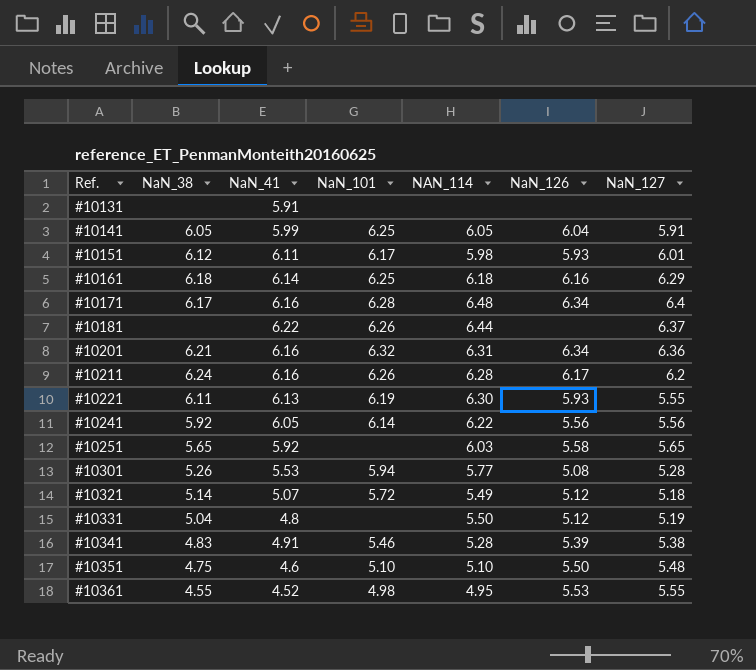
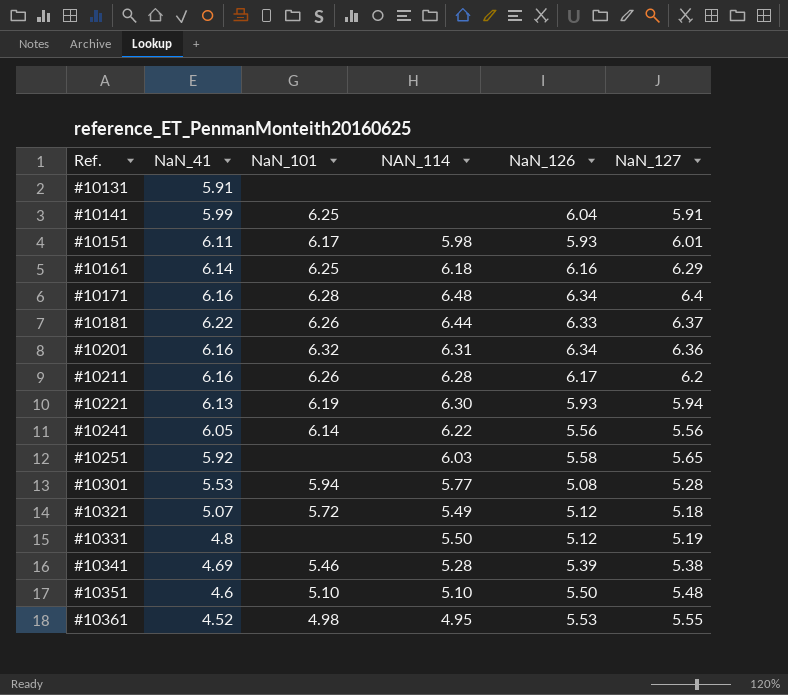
column NaN_38 | position: 2 -> none
#10141 | NAN_114: 6.05 -> none
#10181 | NaN_126: none -> 6.33
#10221 | NaN_127: 5.55 -> 5.94
#10341 | NaN_41: 4.91 -> 4.69

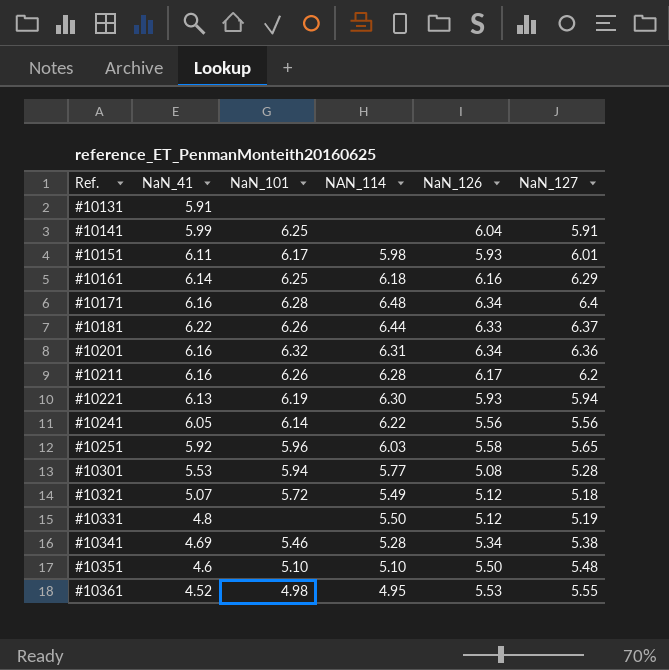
#10251 | NaN_101: none -> 5.96
#10341 | NaN_126: 5.39 -> 5.34

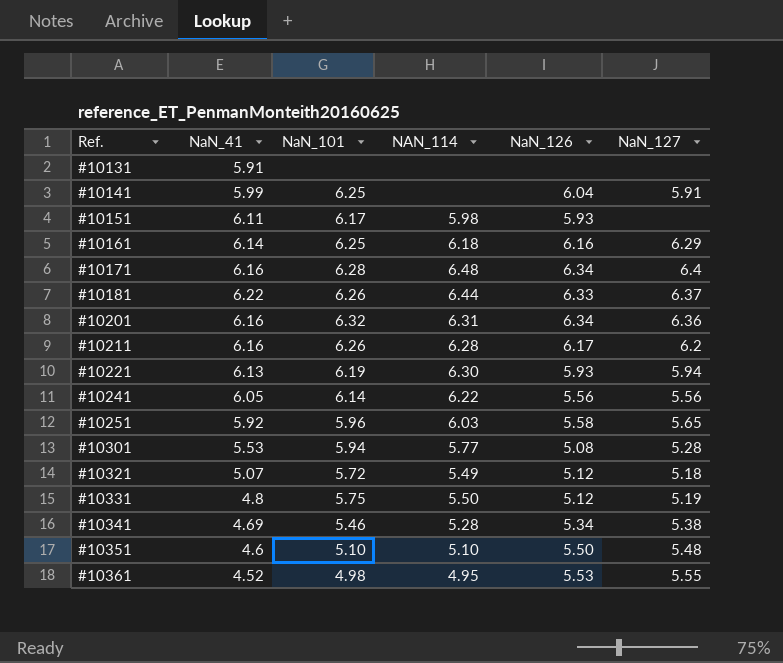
#10151 | NaN_127: 6.01 -> none
#10331 | NaN_101: none -> 5.75

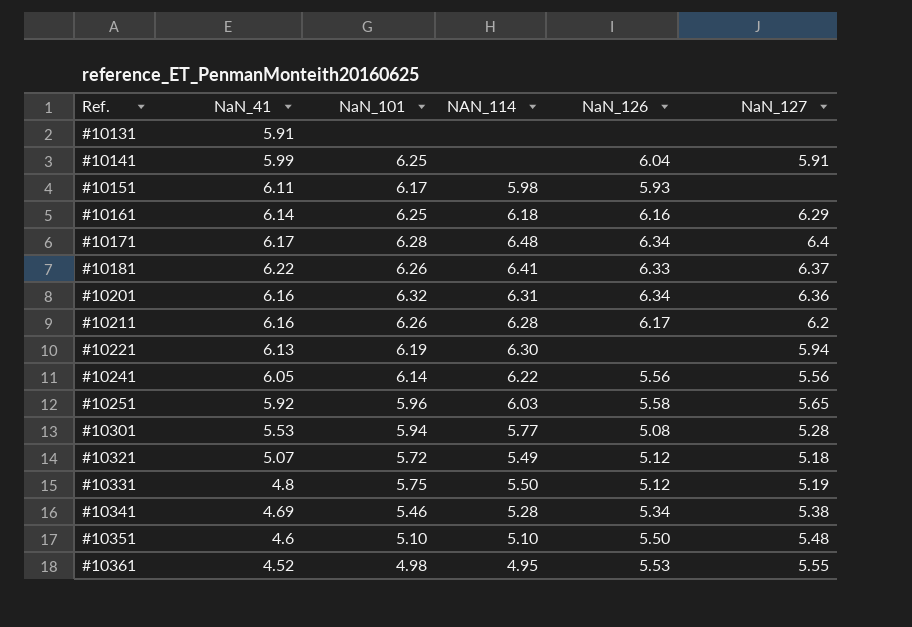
#10171 | NaN_41: 6.16 -> 6.17
#10181 | NAN_114: 6.44 -> 6.41
#10221 | NaN_126: 5.93 -> none

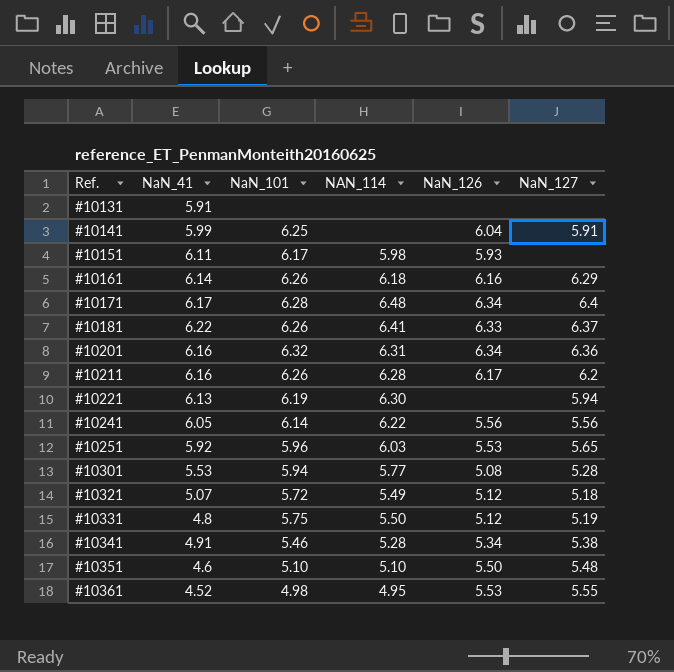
#10161 | NaN_101: 6.25 -> 6.26
#10251 | NaN_126: 5.58 -> 5.53
#10341 | NaN_41: 4.69 -> 4.91

